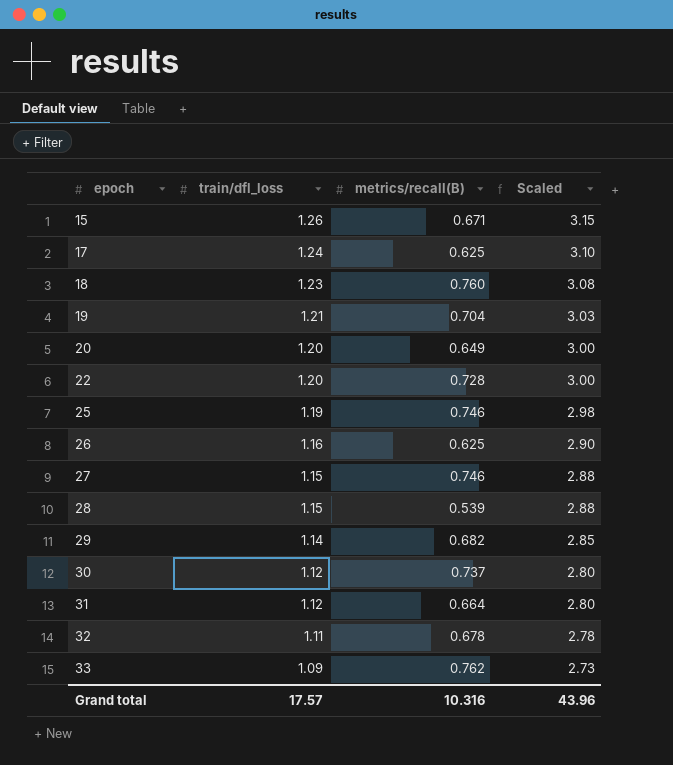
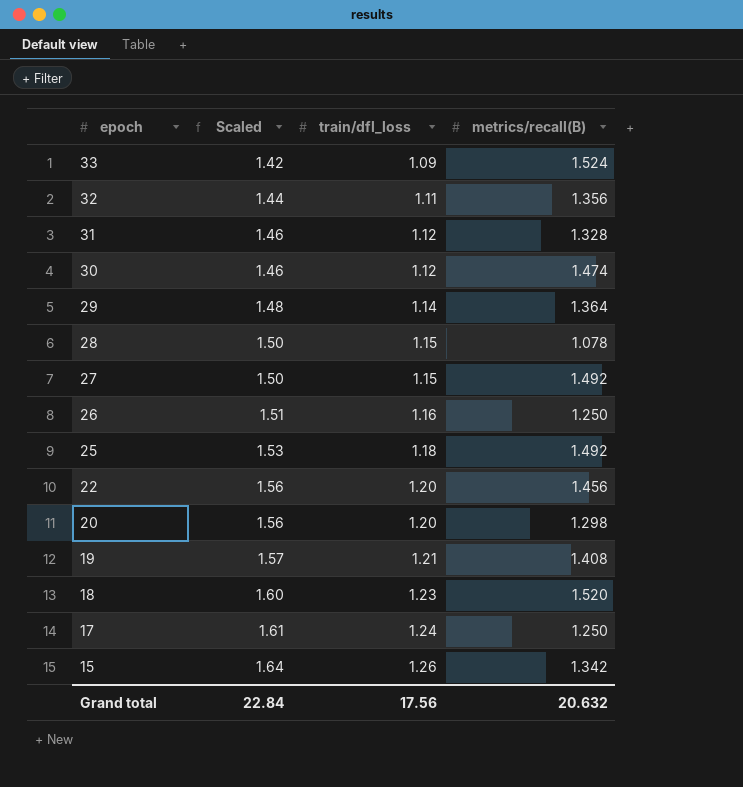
row order: epoch ascending -> epoch descending
column Scaled | formula: [train/dfl_loss] * 2.5 -> [train/dfl_loss] * 1.3
column Scaled | position: 4 -> 2
33 | metrics/recall(B): 0.762 -> 1.524
32 | metrics/recall(B): 0.678 -> 1.356
31 | metrics/recall(B): 0.664 -> 1.328
30 | metrics/recall(B): 0.737 -> 1.474
29 | metrics/recall(B): 0.682 -> 1.364
28 | metrics/recall(B): 0.539 -> 1.078
27 | metrics/recall(B): 0.746 -> 1.492
26 | metrics/recall(B): 0.625 -> 1.250
25 | train/dfl_loss: 1.19 -> 1.18
25 | metrics/recall(B): 0.746 -> 1.492
22 | metrics/recall(B): 0.728 -> 1.456
20 | metrics/recall(B): 0.649 -> 1.298
19 | metrics/recall(B): 0.704 -> 1.408
18 | metrics/recall(B): 0.760 -> 1.520
17 | metrics/recall(B): 0.625 -> 1.250
15 | metrics/recall(B): 0.671 -> 1.342
Grand total | Scaled: 43.96 -> 22.84
Grand total | train/dfl_loss: 17.57 -> 17.56
Grand total | metrics/recall(B): 10.316 -> 20.632

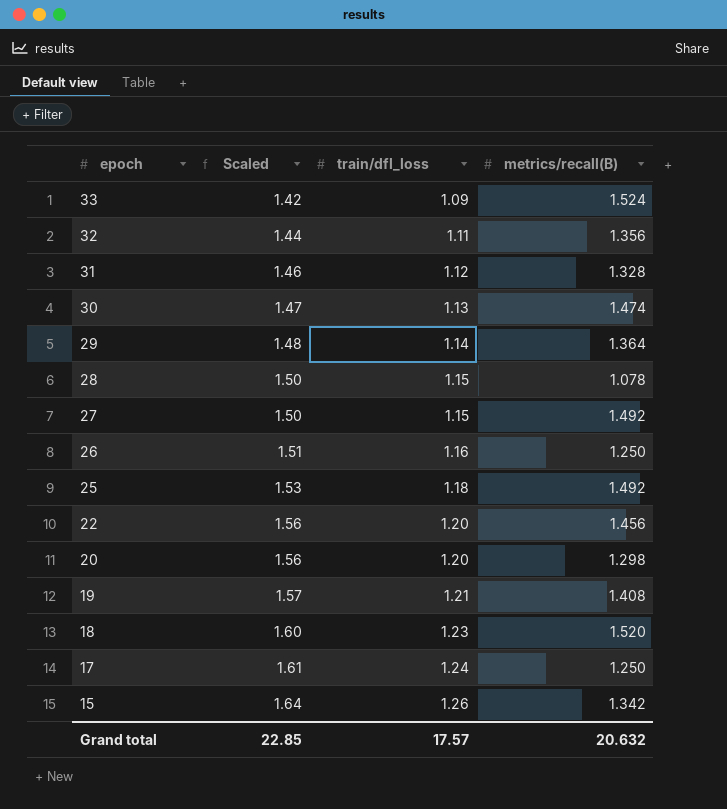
30 | Scaled: 1.46 -> 1.47
30 | train/dfl_loss: 1.12 -> 1.13
Grand total | Scaled: 22.84 -> 22.85
Grand total | train/dfl_loss: 17.56 -> 17.57

